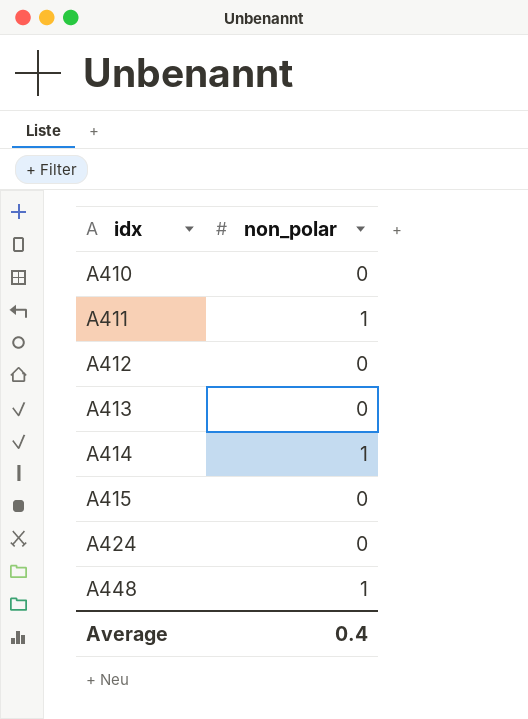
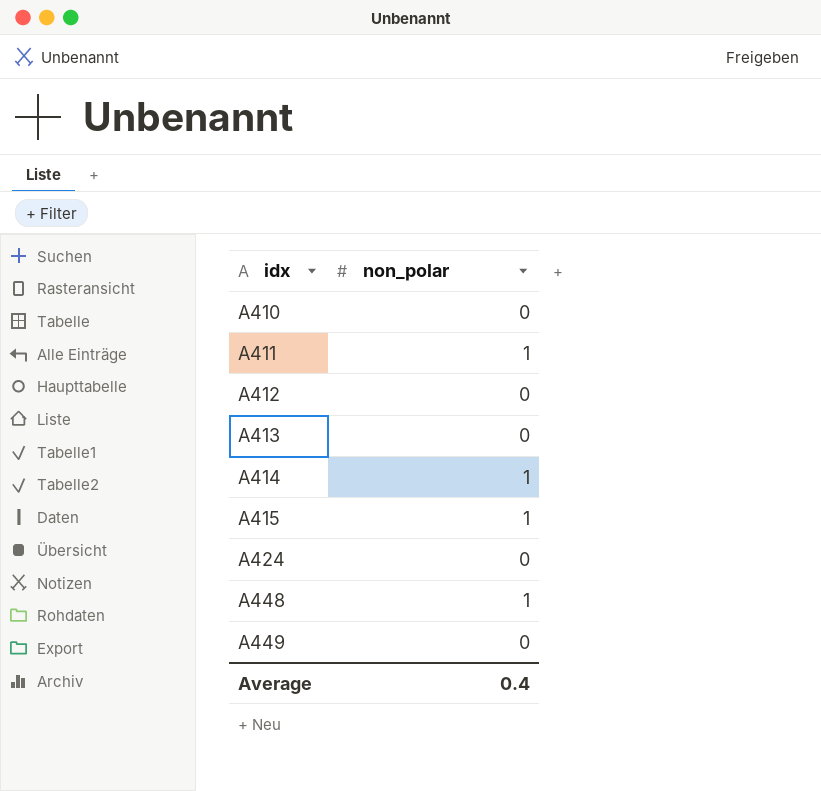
A415 | non_polar: 0 -> 1
row A449: none -> 0

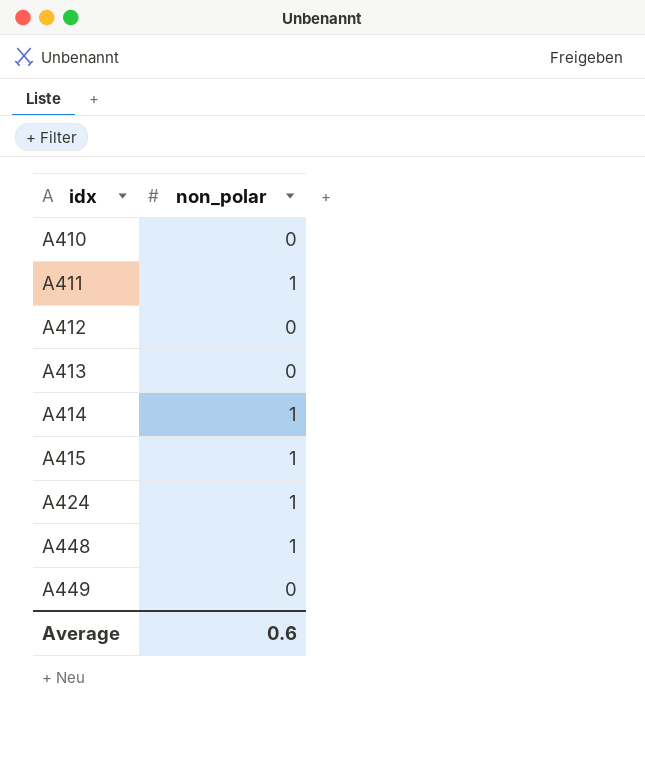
A424 | non_polar: 0 -> 1
Average | non_polar: 0.4 -> 0.6

